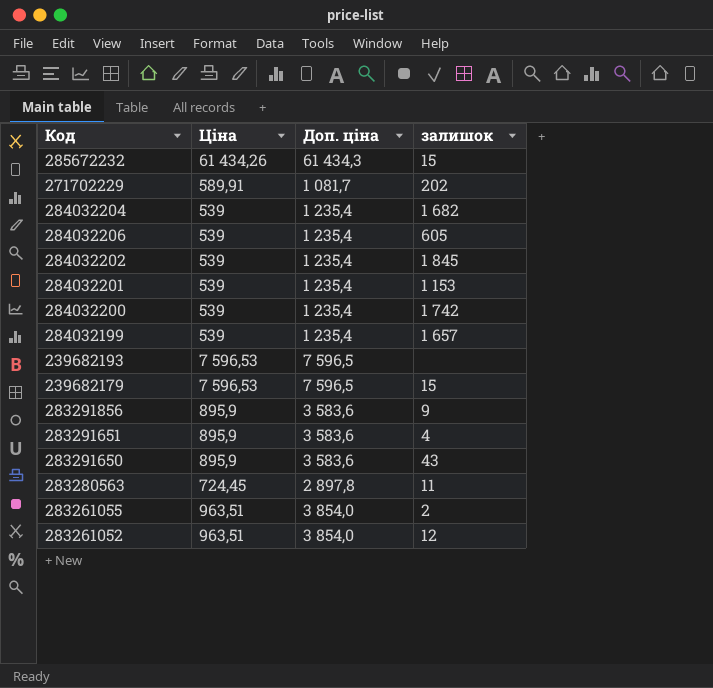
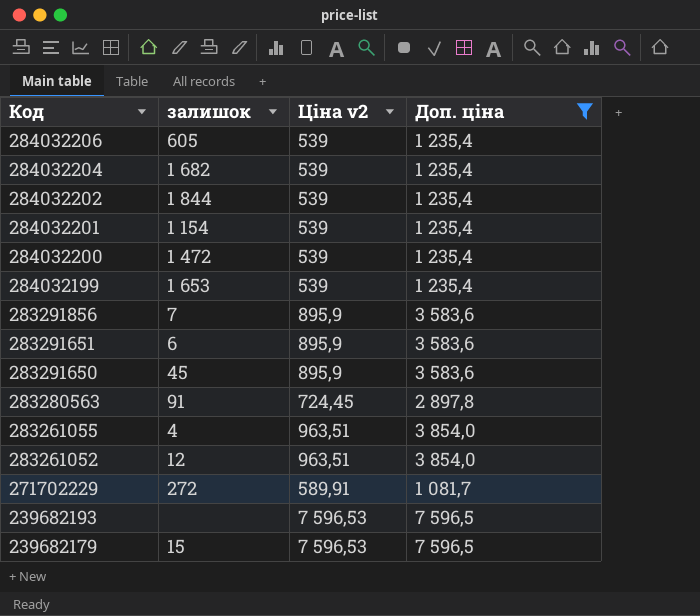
filter: none -> Доп. ціна != 61 434,3
row order: none -> Код descending
column залишок | position: 4 -> 2
column name: Ціна -> Ціна v2
284032202 | залишок: 1 845 -> 1 844
284032201 | залишок: 1 153 -> 1 154
284032200 | залишок: 1 742 -> 1 472
284032199 | залишок: 1 657 -> 1 653
283291856 | залишок: 9 -> 7
283291651 | залишок: 4 -> 6
283291650 | залишок: 43 -> 45
283280563 | залишок: 11 -> 91
283261055 | залишок: 2 -> 4
271702229 | залишок: 202 -> 272

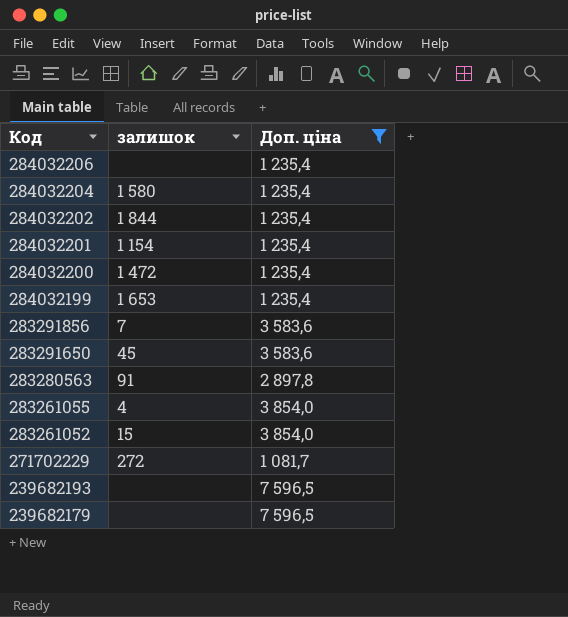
column Ціна v2 | position: 3 -> none
row 283291651: 6 | 895,9 | 3 583,6 -> none
284032206 | залишок: 605 -> none
284032204 | залишок: 1 682 -> 1 580
283261052 | залишок: 12 -> 15
239682179 | залишок: 15 -> none

